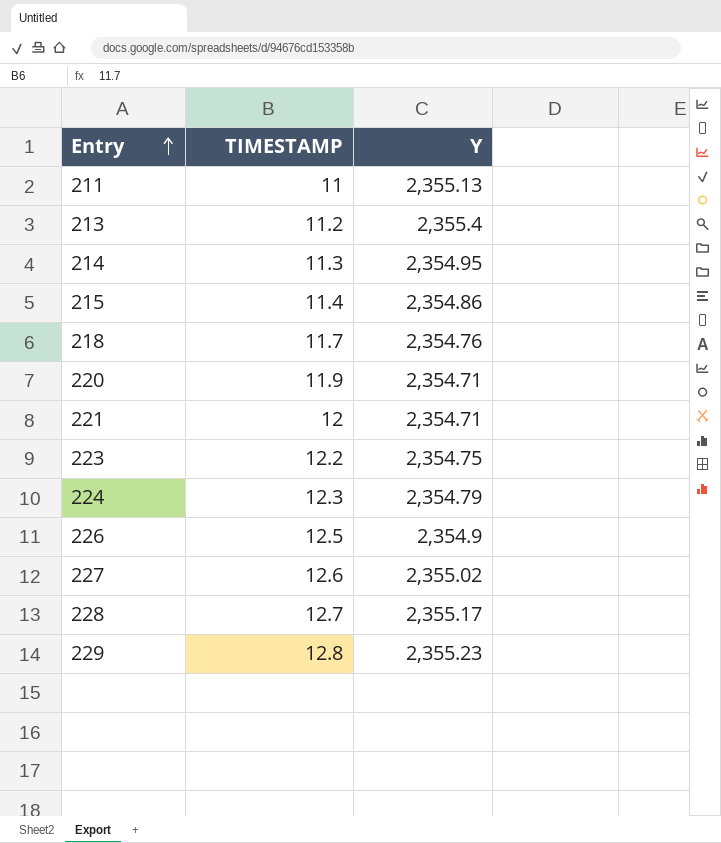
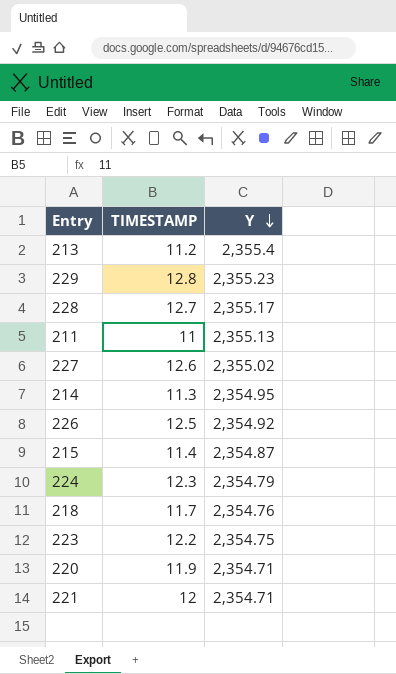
row order: Entry ascending -> Y descending
226 | Y: 2,354.9 -> 2,354.92
215 | Y: 2,354.86 -> 2,354.87

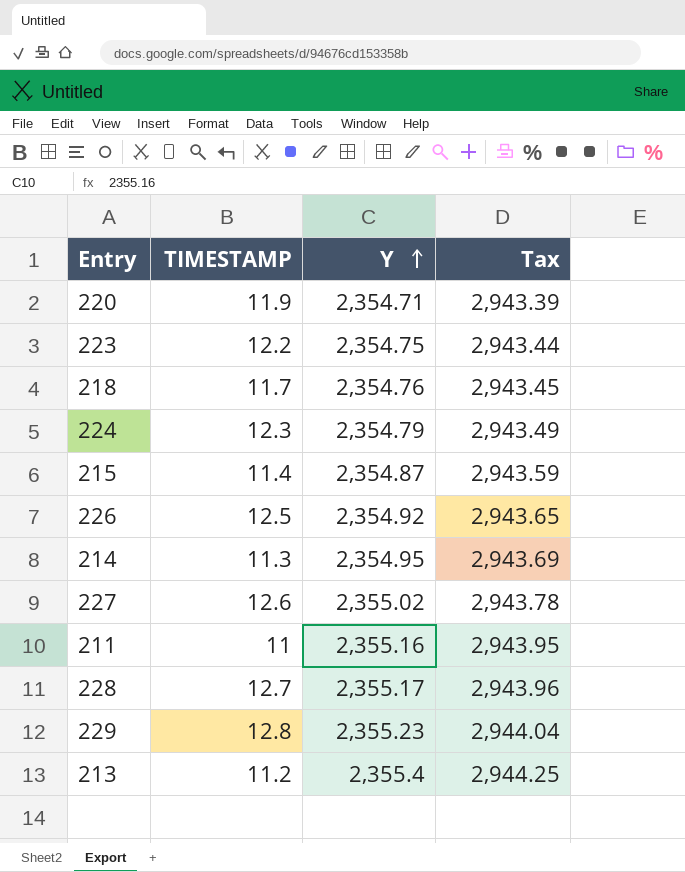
row order: Y descending -> Y ascending
column Tax | formula: none -> [Y] * 1.25
row 221: 12 | 2,354.71 -> none
211 | Y: 2,355.13 -> 2,355.16

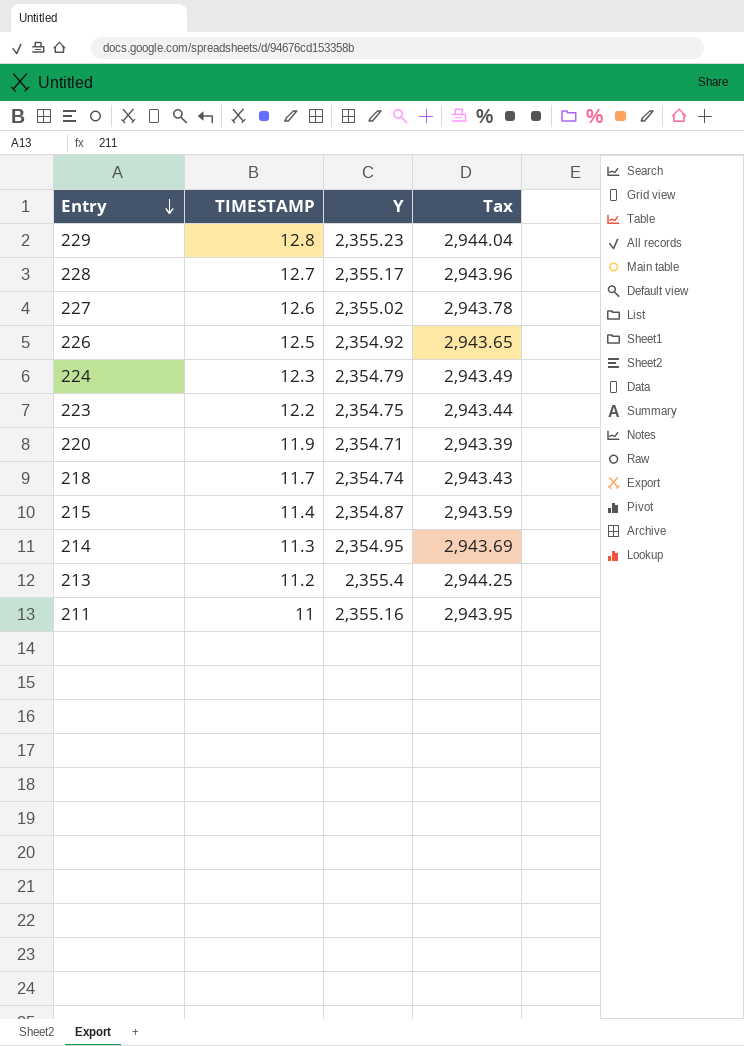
row order: Y ascending -> Entry descending
218 | Y: 2,354.76 -> 2,354.74
218 | Tax: 2,943.45 -> 2,943.43

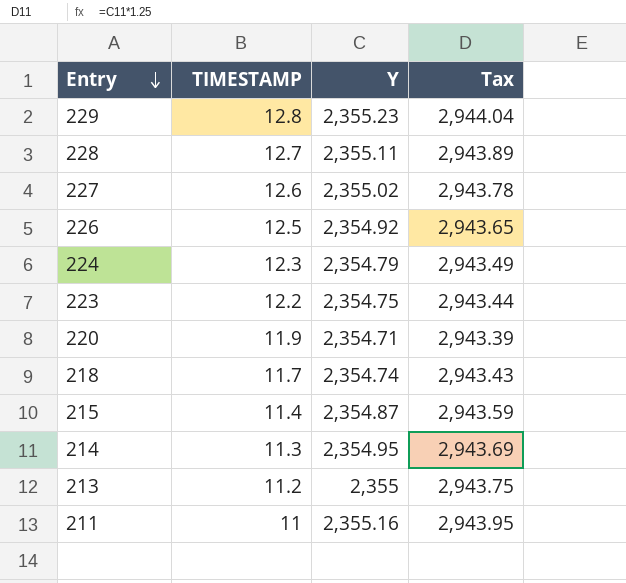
228 | Y: 2,355.17 -> 2,355.11
228 | Tax: 2,943.96 -> 2,943.89
213 | Y: 2,355.4 -> 2,355
213 | Tax: 2,944.25 -> 2,943.75

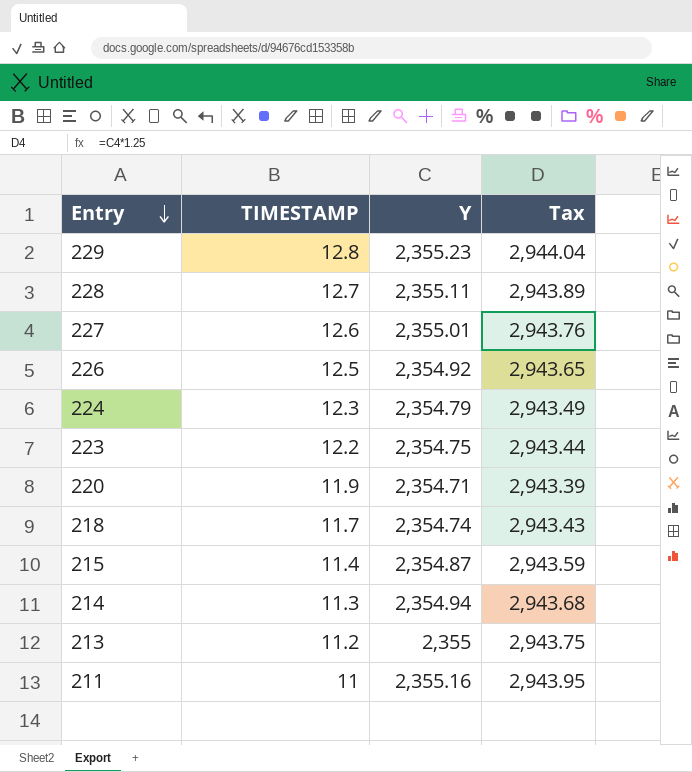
227 | Y: 2,355.02 -> 2,355.01
227 | Tax: 2,943.78 -> 2,943.76
214 | Y: 2,354.95 -> 2,354.94
214 | Tax: 2,943.69 -> 2,943.68

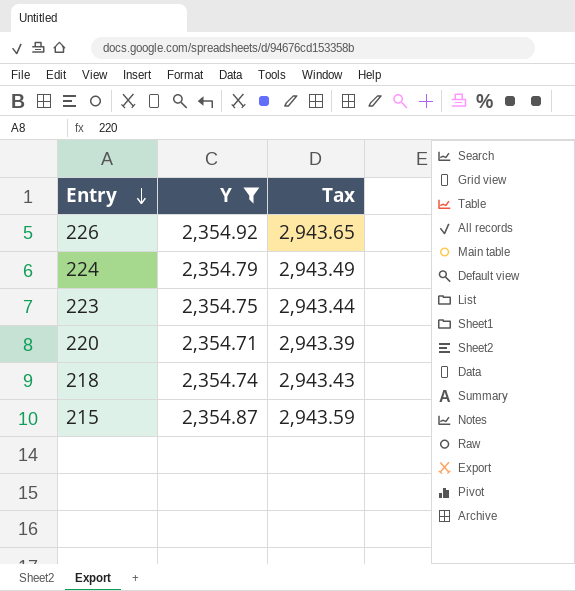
filter: none -> Y <= 2,354.92
column TIMESTAMP | position: 2 -> none

